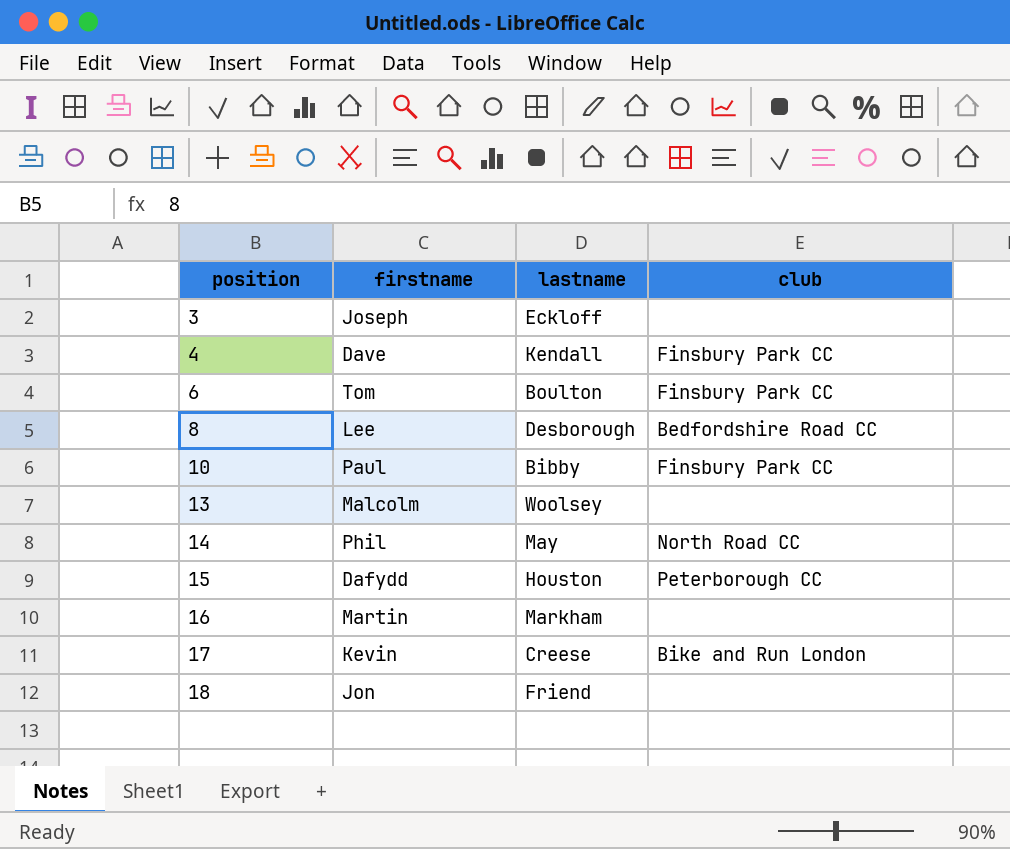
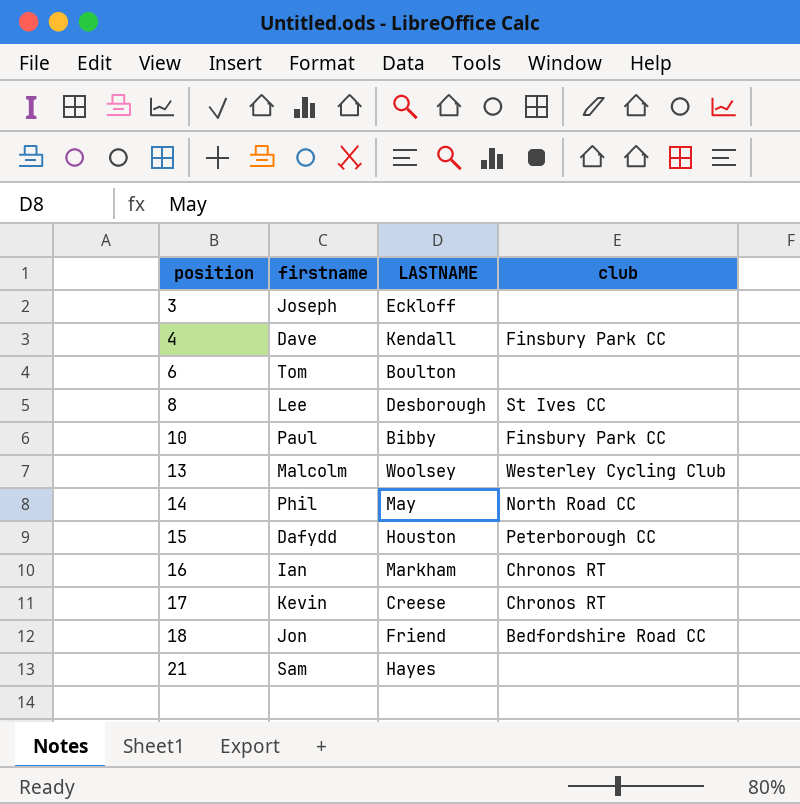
column name: lastname -> LASTNAME
6 | club: Finsbury Park CC -> none
8 | club: Bedfordshire Road CC -> St Ives CC
13 | club: none -> Westerley Cycling Club
16 | firstname: Martin -> Ian
16 | club: none -> Chronos RT
17 | club: Bike and Run London -> Chronos RT
18 | club: none -> Bedfordshire Road CC
row 21: none -> Sam | Hayes | none

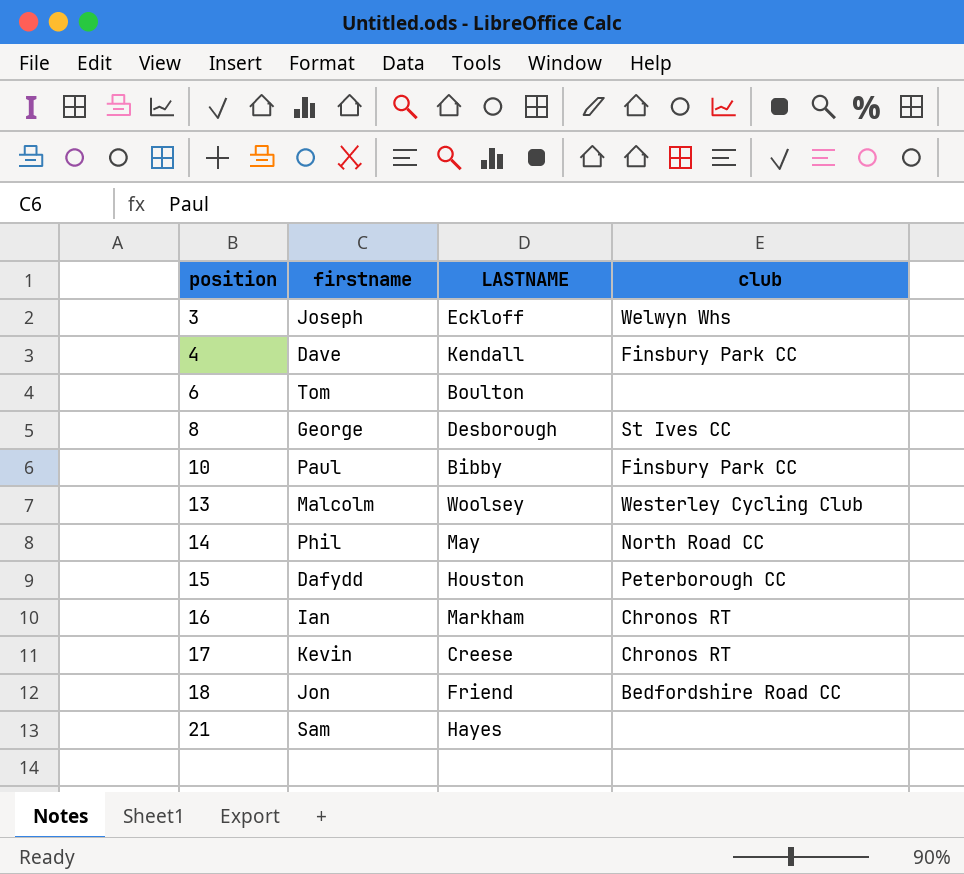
3 | club: none -> Welwyn Whs
8 | firstname: Lee -> George

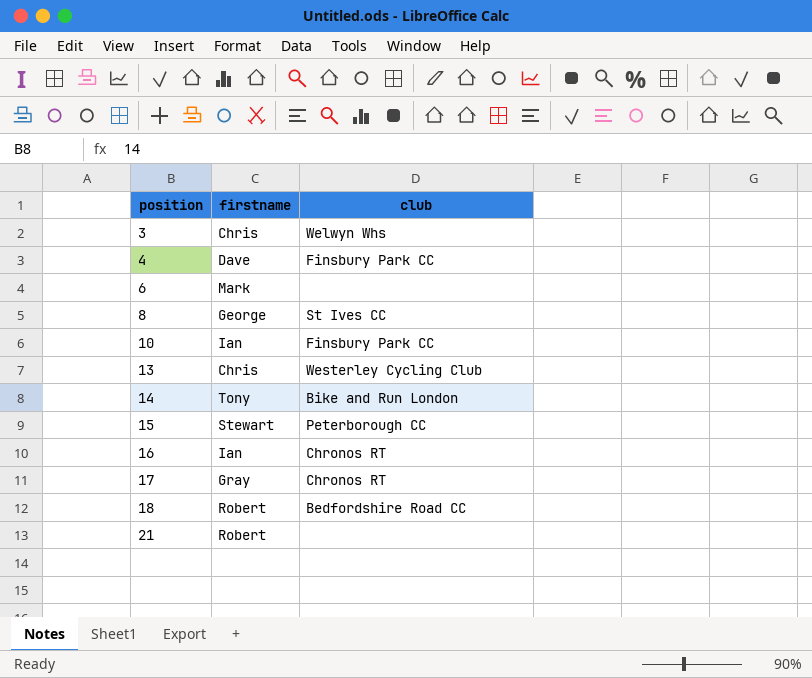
column LASTNAME | position: 3 -> none
3 | firstname: Joseph -> Chris
6 | firstname: Tom -> Mark
10 | firstname: Paul -> Ian
13 | firstname: Malcolm -> Chris
14 | firstname: Phil -> Tony
14 | club: North Road CC -> Bike and Run London
15 | firstname: Dafydd -> Stewart
17 | firstname: Kevin -> Gray
18 | firstname: Jon -> Robert
21 | firstname: Sam -> Robert

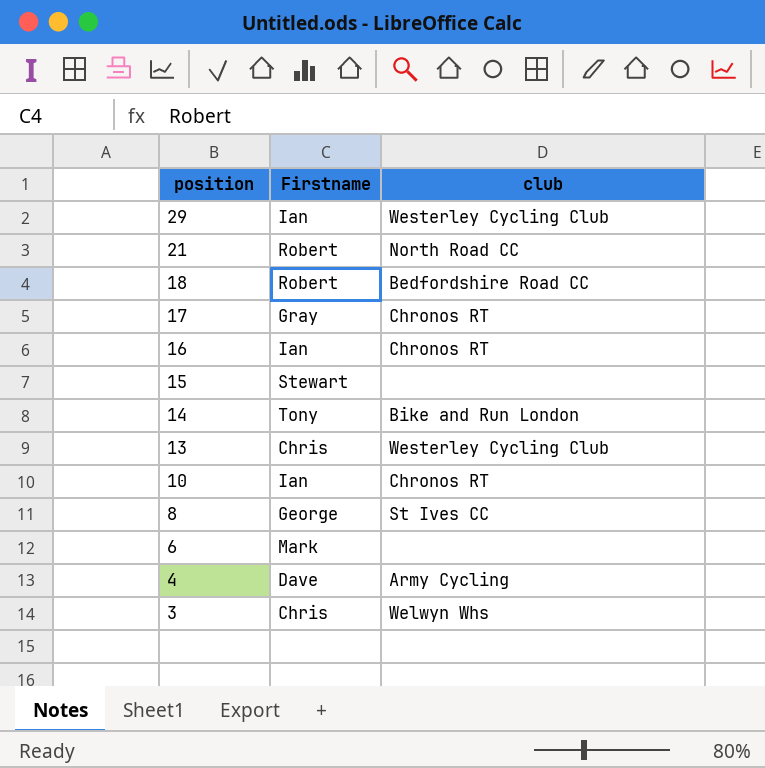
row order: position ascending -> position descending
column name: firstname -> Firstname
row 29: none -> Ian | Westerley Cycling Club
21 | club: none -> North Road CC
15 | club: Peterborough CC -> none
10 | club: Finsbury Park CC -> Chronos RT
4 | club: Finsbury Park CC -> Army Cycling

